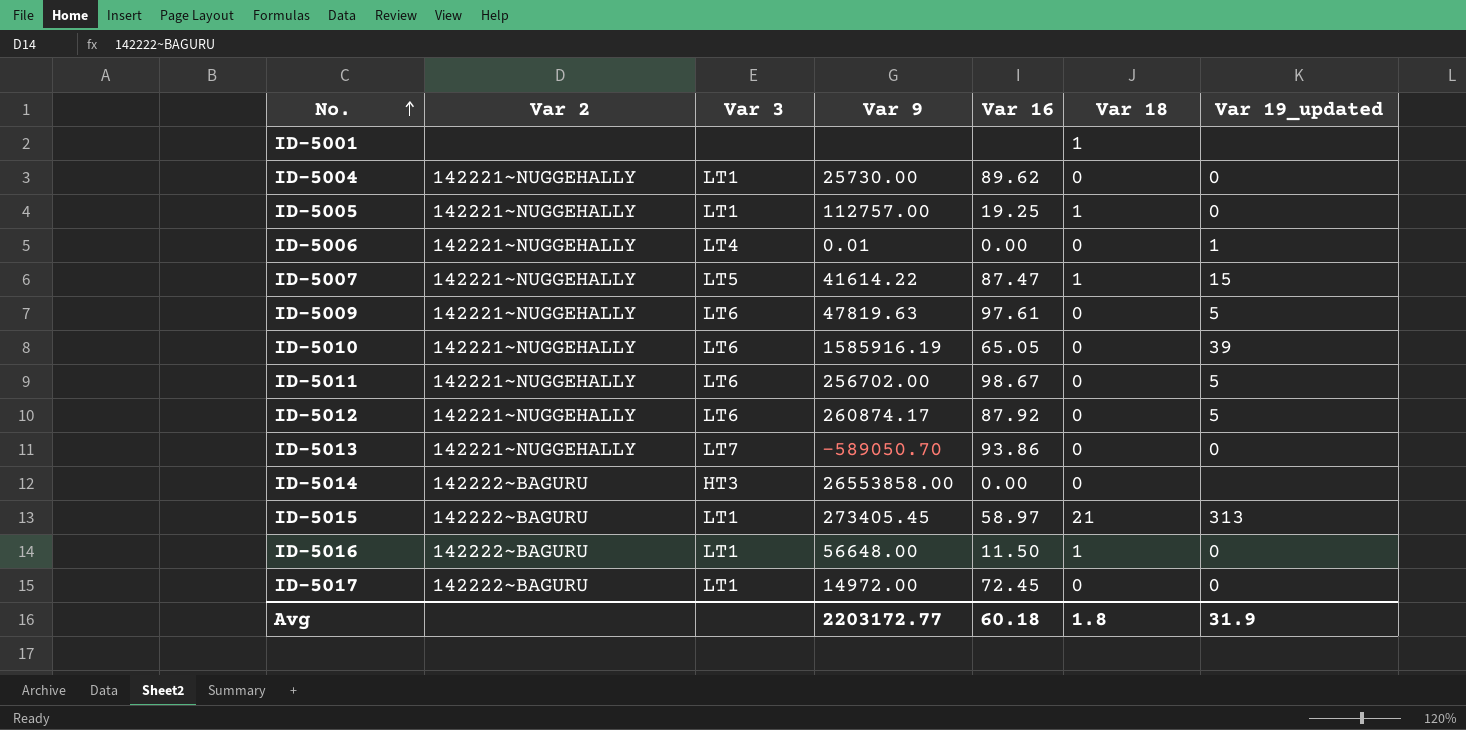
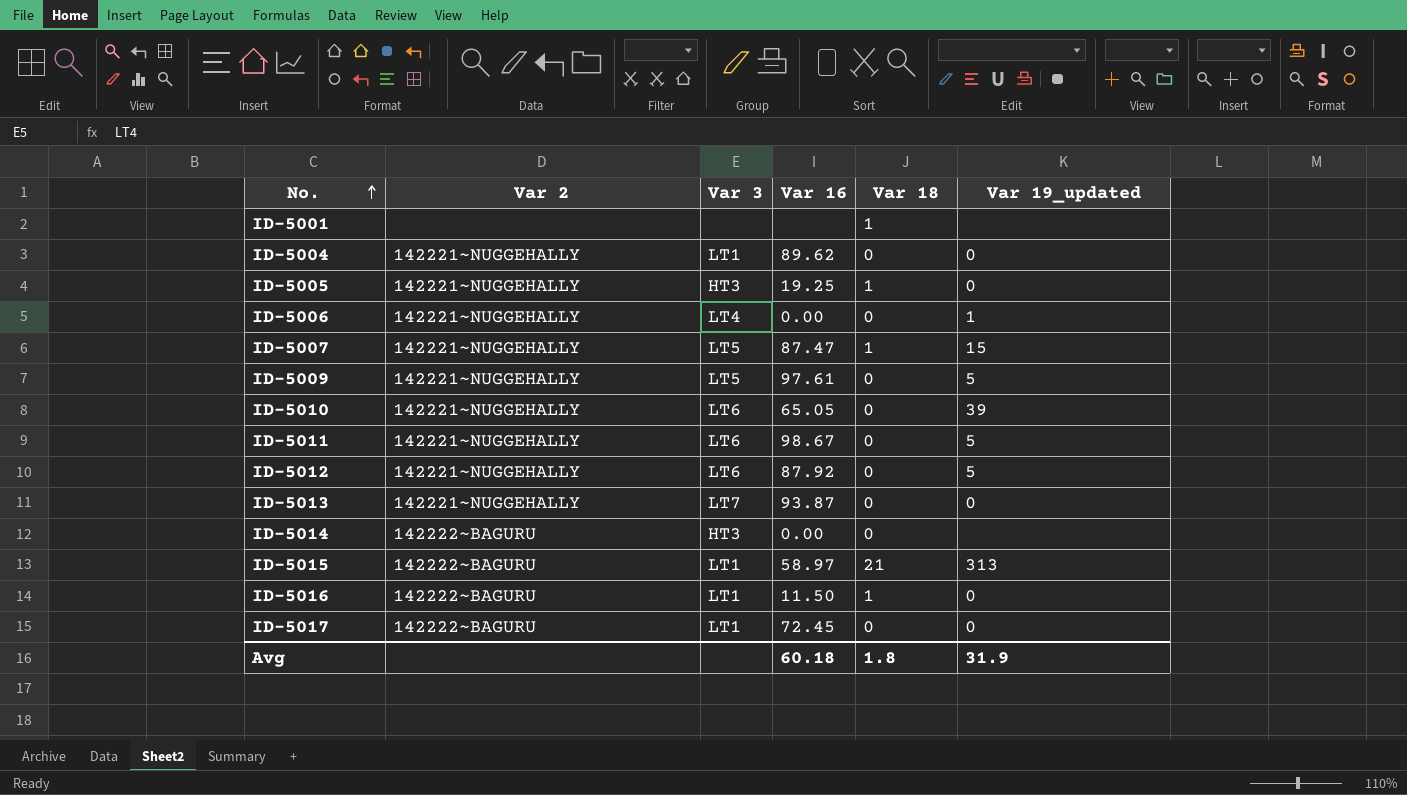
column Var 9 | position: 4 -> none
ID-5005 | Var 3: LT1 -> HT3
ID-5009 | Var 3: LT6 -> LT5
ID-5013 | Var 16: 93.86 -> 93.87

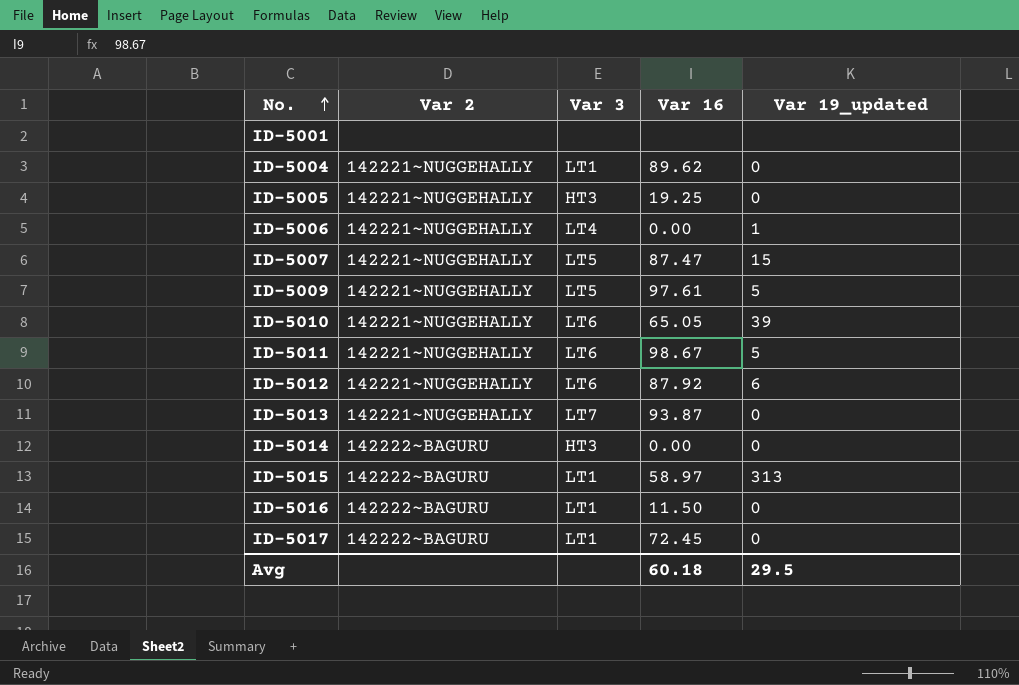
column Var 18 | position: 5 -> none
ID-5012 | Var 19_updated: 5 -> 6
ID-5014 | Var 19_updated: none -> 0
Avg | Var 19_updated: 31.9 -> 29.5

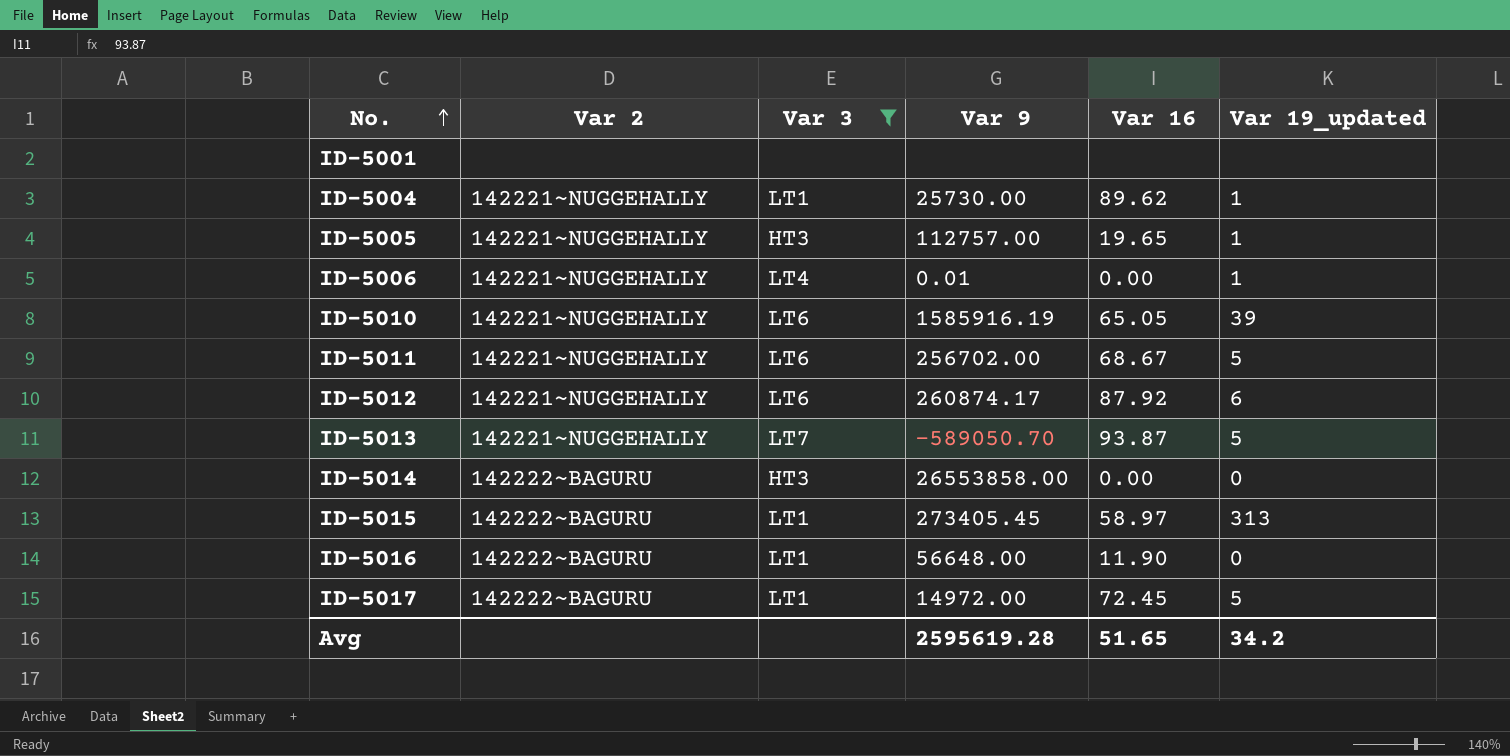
filter: none -> Var 3 != LT5
column Var 9 | position: none -> 4
ID-5004 | Var 19_updated: 0 -> 1
ID-5005 | Var 16: 19.25 -> 19.65
ID-5005 | Var 19_updated: 0 -> 1
ID-5011 | Var 16: 98.67 -> 68.67
ID-5013 | Var 19_updated: 0 -> 5
ID-5016 | Var 16: 11.50 -> 11.90
ID-5017 | Var 19_updated: 0 -> 5
Avg | Var 16: 60.18 -> 51.65
Avg | Var 19_updated: 29.5 -> 34.2

